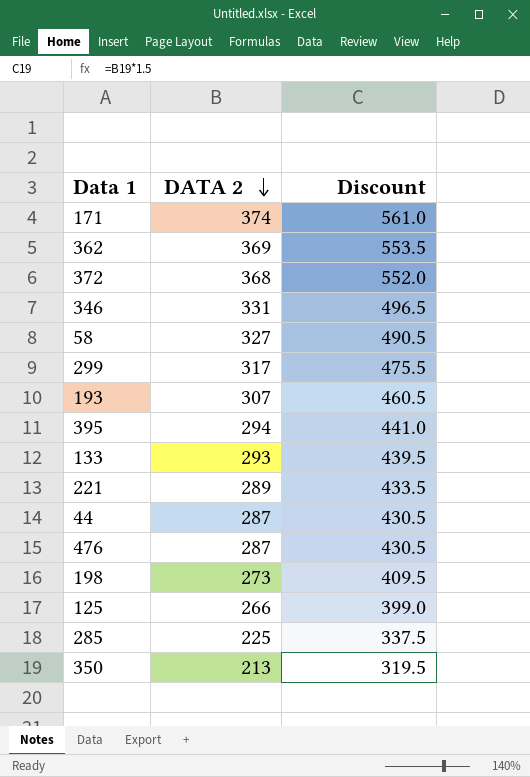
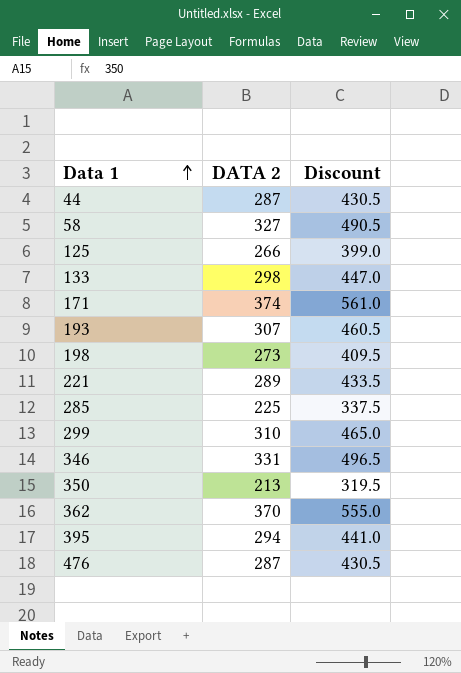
row order: DATA 2 descending -> Data 1 ascending
row 372: 368 | 552.0 -> none
133 | DATA 2: 293 -> 298
133 | Discount: 439.5 -> 447.0
299 | DATA 2: 317 -> 310
299 | Discount: 475.5 -> 465.0
362 | DATA 2: 369 -> 370
362 | Discount: 553.5 -> 555.0

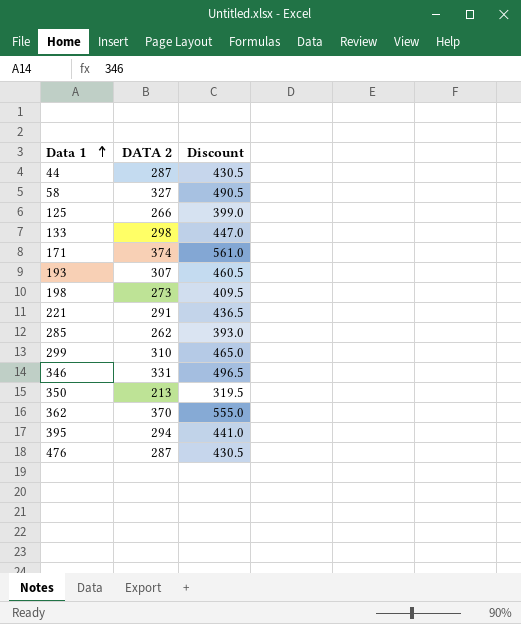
221 | DATA 2: 289 -> 291
221 | Discount: 433.5 -> 436.5
285 | DATA 2: 225 -> 262
285 | Discount: 337.5 -> 393.0

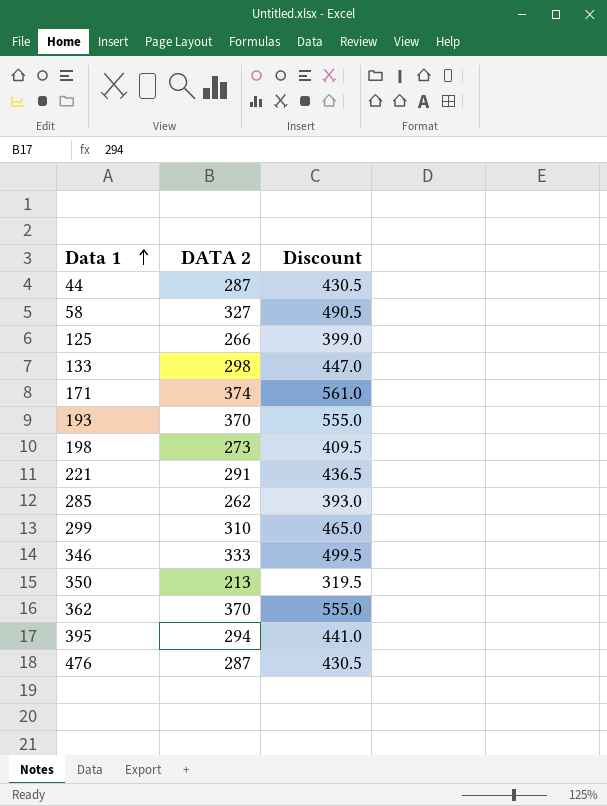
193 | DATA 2: 307 -> 370
193 | Discount: 460.5 -> 555.0
346 | DATA 2: 331 -> 333
346 | Discount: 496.5 -> 499.5

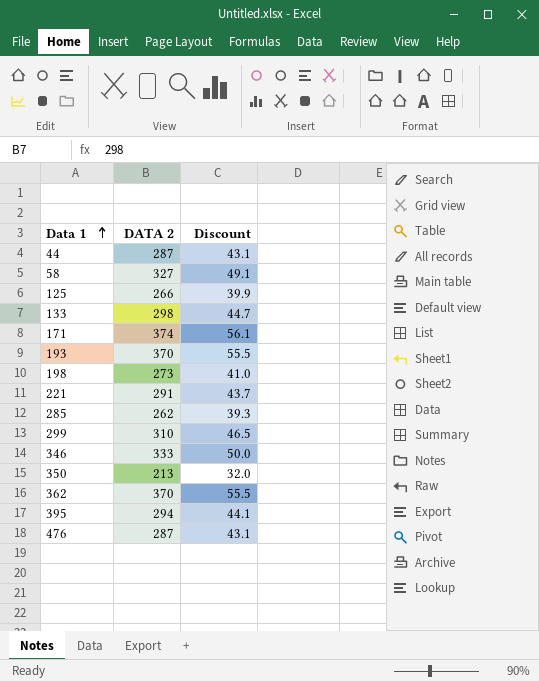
column Discount | formula: [DATA 2] * 1.5 -> [DATA 2] * 0.15

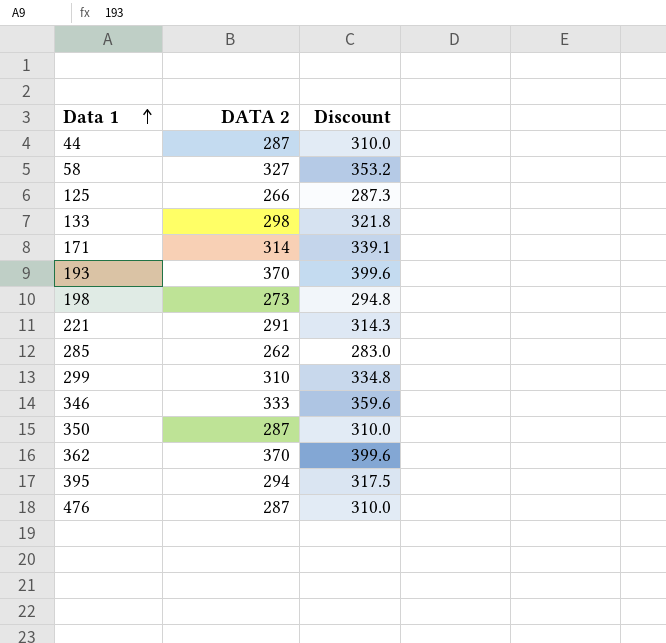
column Discount | formula: [DATA 2] * 0.15 -> [DATA 2] * 1.08
171 | DATA 2: 374 -> 314
350 | DATA 2: 213 -> 287

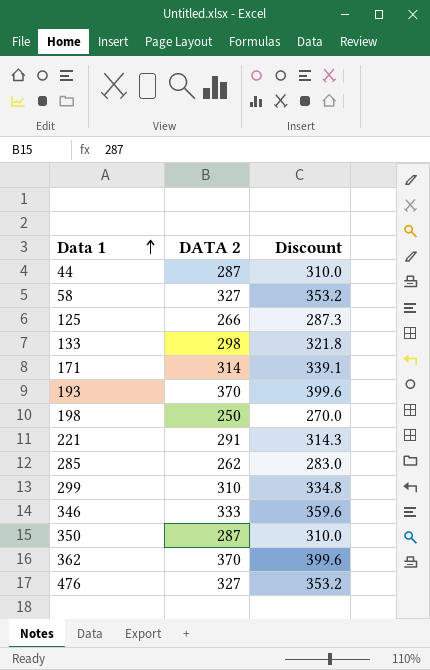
row 395: 294 | 317.5 -> none
198 | DATA 2: 273 -> 250
198 | Discount: 294.8 -> 270.0
476 | DATA 2: 287 -> 327
476 | Discount: 310.0 -> 353.2

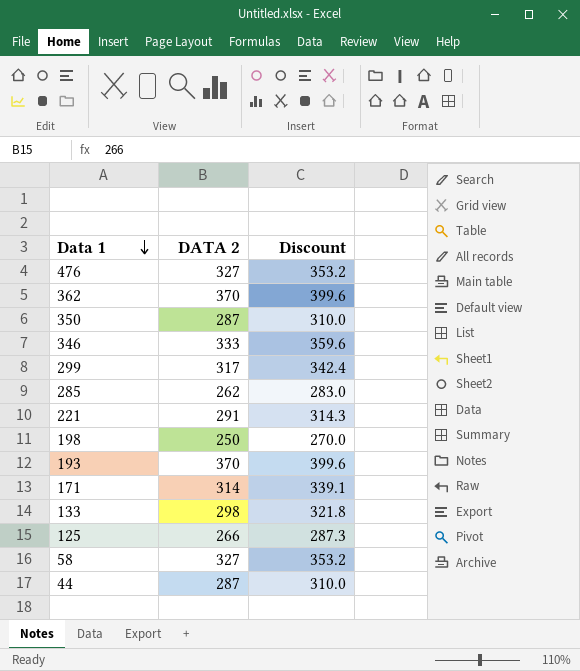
row order: Data 1 ascending -> Data 1 descending
299 | DATA 2: 310 -> 317
299 | Discount: 334.8 -> 342.4

